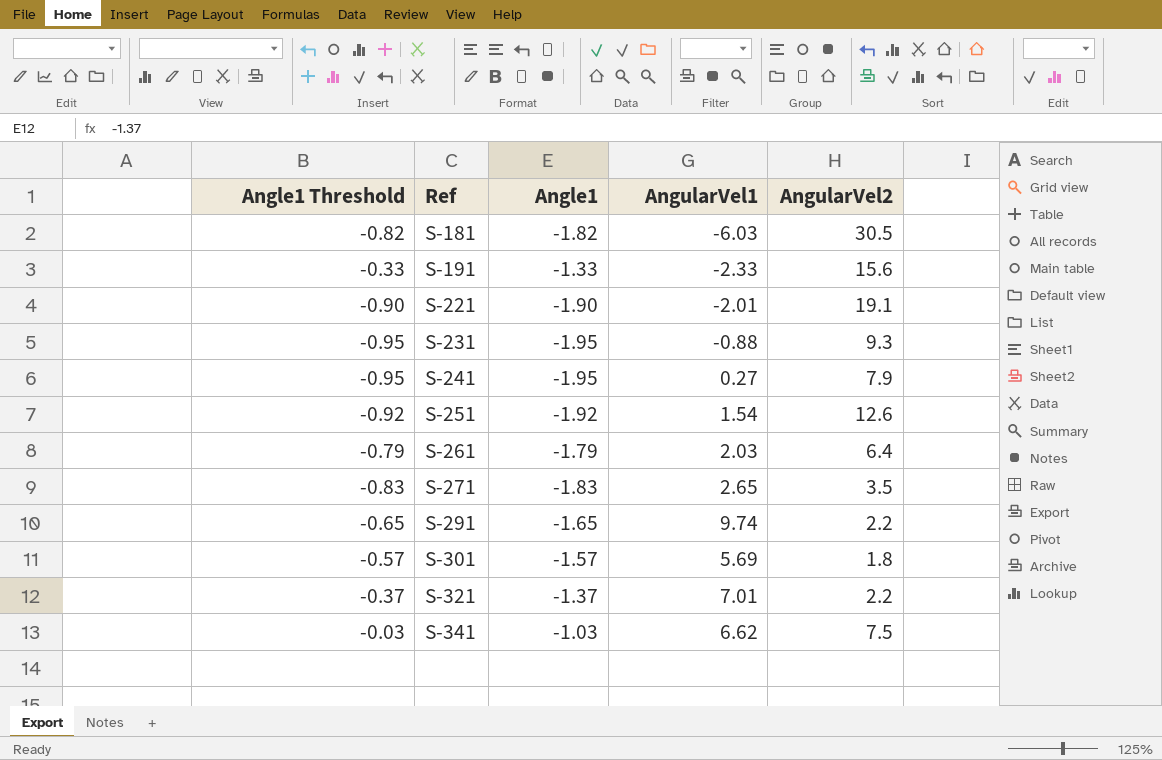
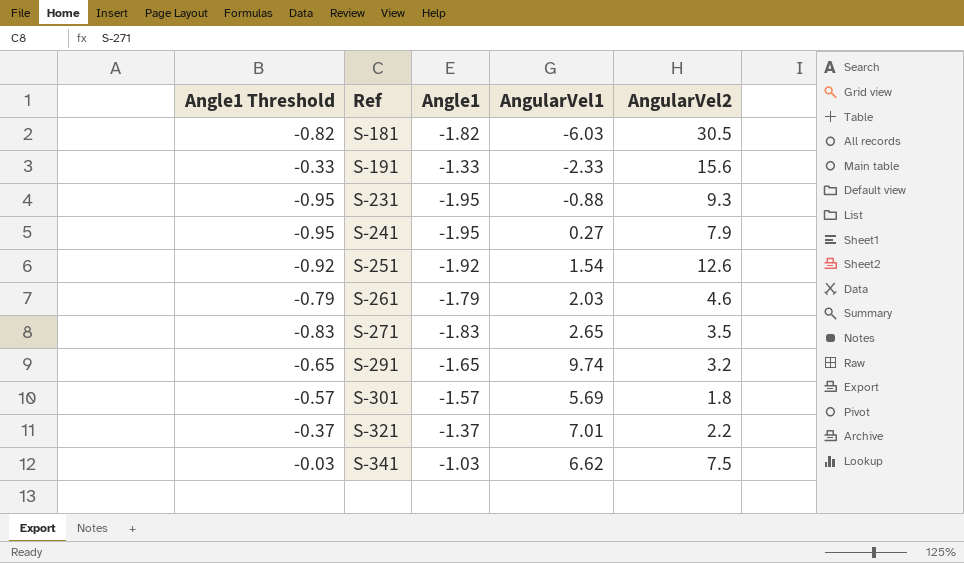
row S-221: -0.90 | -1.90 | -2.01 | 19.1 -> none
S-261 | AngularVel2: 6.4 -> 4.6
S-291 | AngularVel2: 2.2 -> 3.2

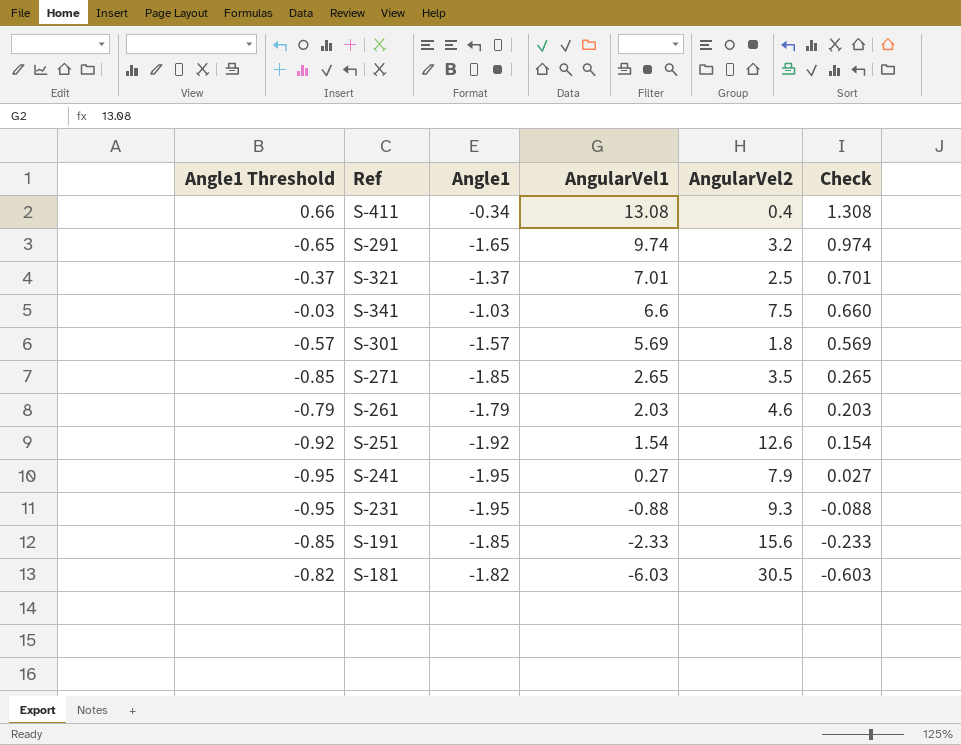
row order: Ref ascending -> AngularVel1 descending
column Check | formula: none -> [AngularVel1] * 0.1
row S-411: none -> 0.66 | -0.34 | 13.08 | 0.4 | 1.308
S-321 | AngularVel2: 2.2 -> 2.5
S-341 | AngularVel1: 6.62 -> 6.6
S-271 | Angle1 Threshold: -0.83 -> -0.85
S-271 | Angle1: -1.83 -> -1.85
S-191 | Angle1 Threshold: -0.33 -> -0.85
S-191 | Angle1: -1.33 -> -1.85

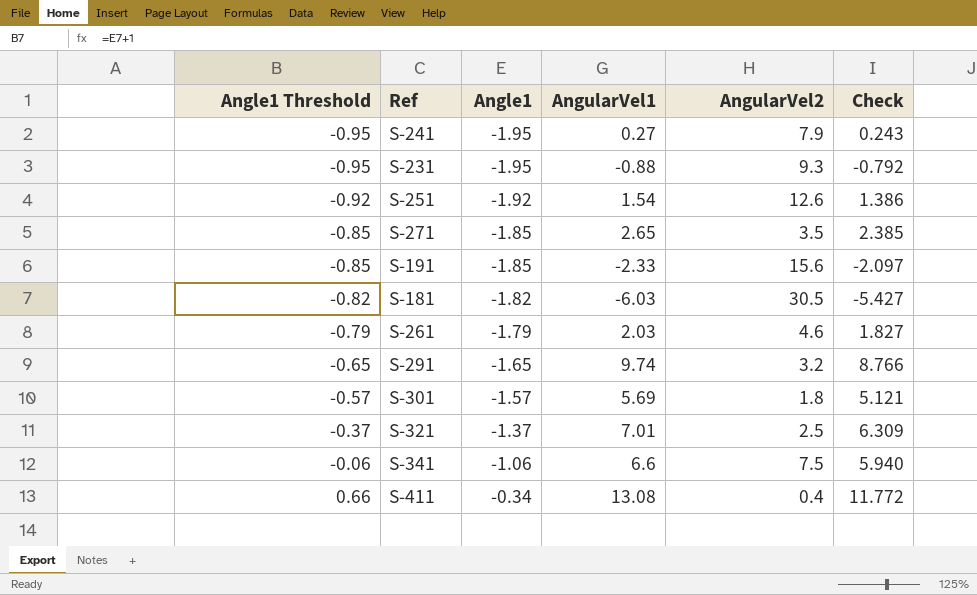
row order: AngularVel1 descending -> Angle1 Threshold ascending
column Check | formula: [AngularVel1] * 0.1 -> [AngularVel1] * 0.9
S-341 | Angle1 Threshold: -0.03 -> -0.06
S-341 | Angle1: -1.03 -> -1.06

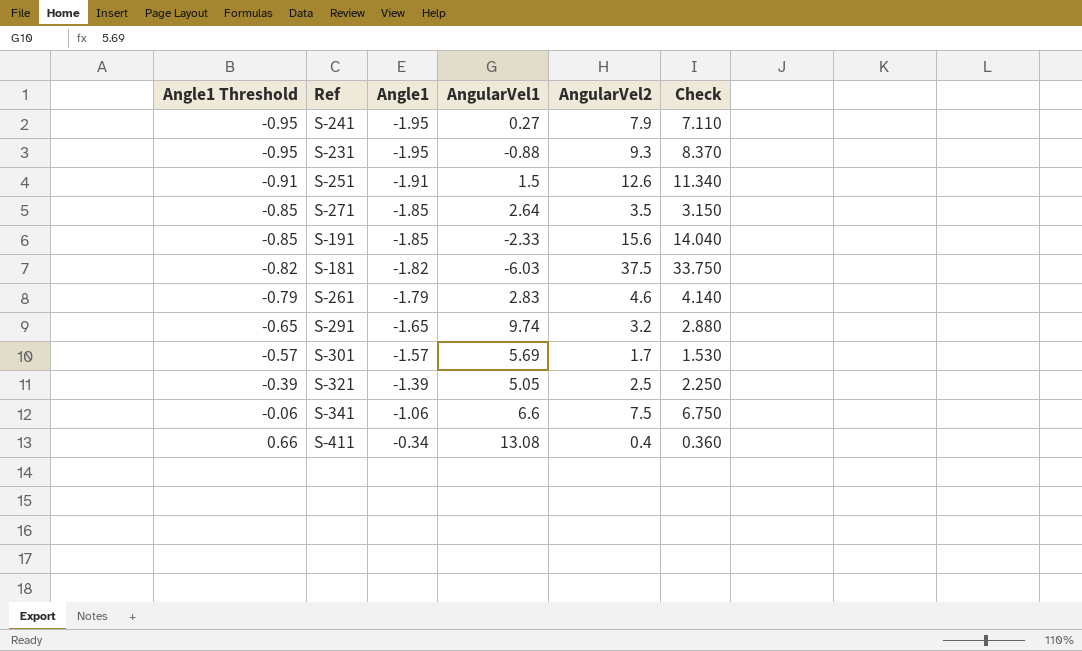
column Check | formula: [AngularVel1] * 0.9 -> [AngularVel2] * 0.9
S-251 | Angle1 Threshold: -0.92 -> -0.91
S-251 | Angle1: -1.92 -> -1.91
S-251 | AngularVel1: 1.54 -> 1.5
S-271 | AngularVel1: 2.65 -> 2.64
S-181 | AngularVel2: 30.5 -> 37.5
S-261 | AngularVel1: 2.03 -> 2.83
S-301 | AngularVel2: 1.8 -> 1.7
S-321 | Angle1 Threshold: -0.37 -> -0.39
S-321 | Angle1: -1.37 -> -1.39
S-321 | AngularVel1: 7.01 -> 5.05

